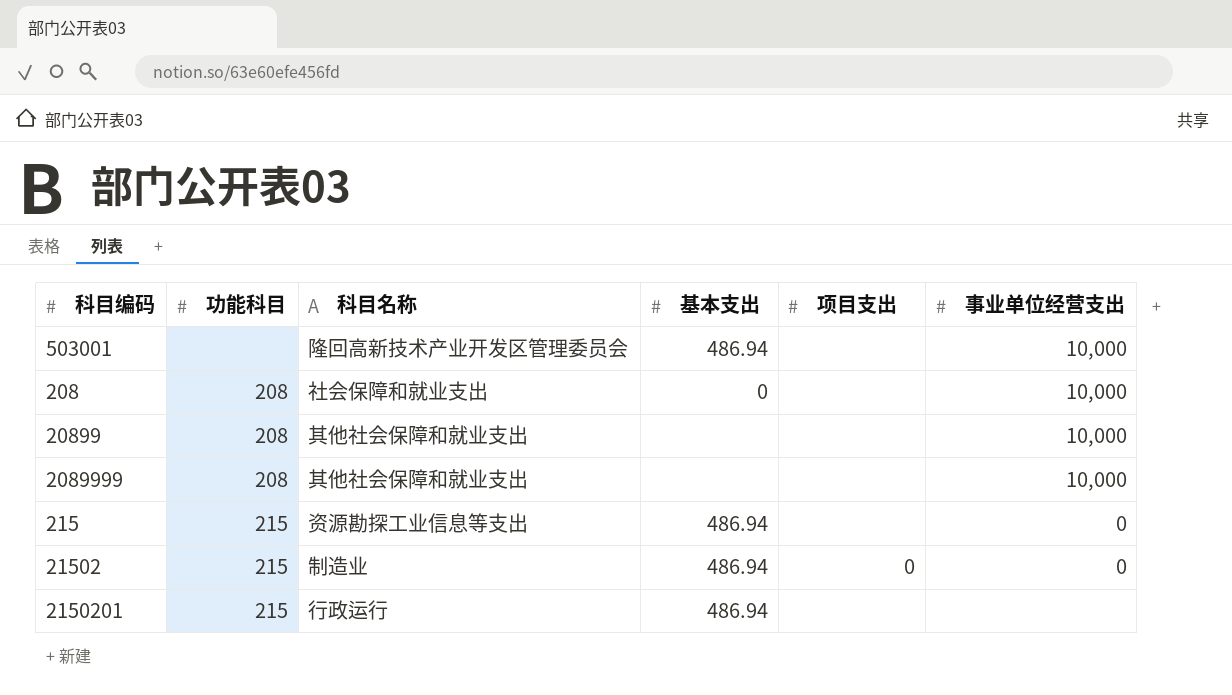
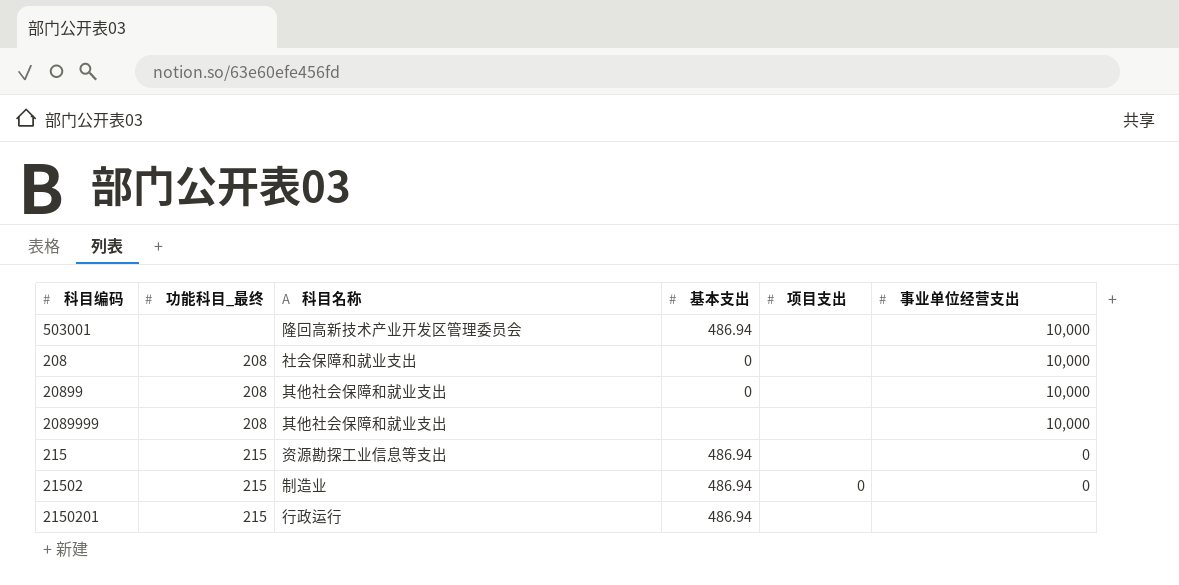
column name: 功能科目 -> 功能科目_最终
20899 | 基本支出: none -> 0

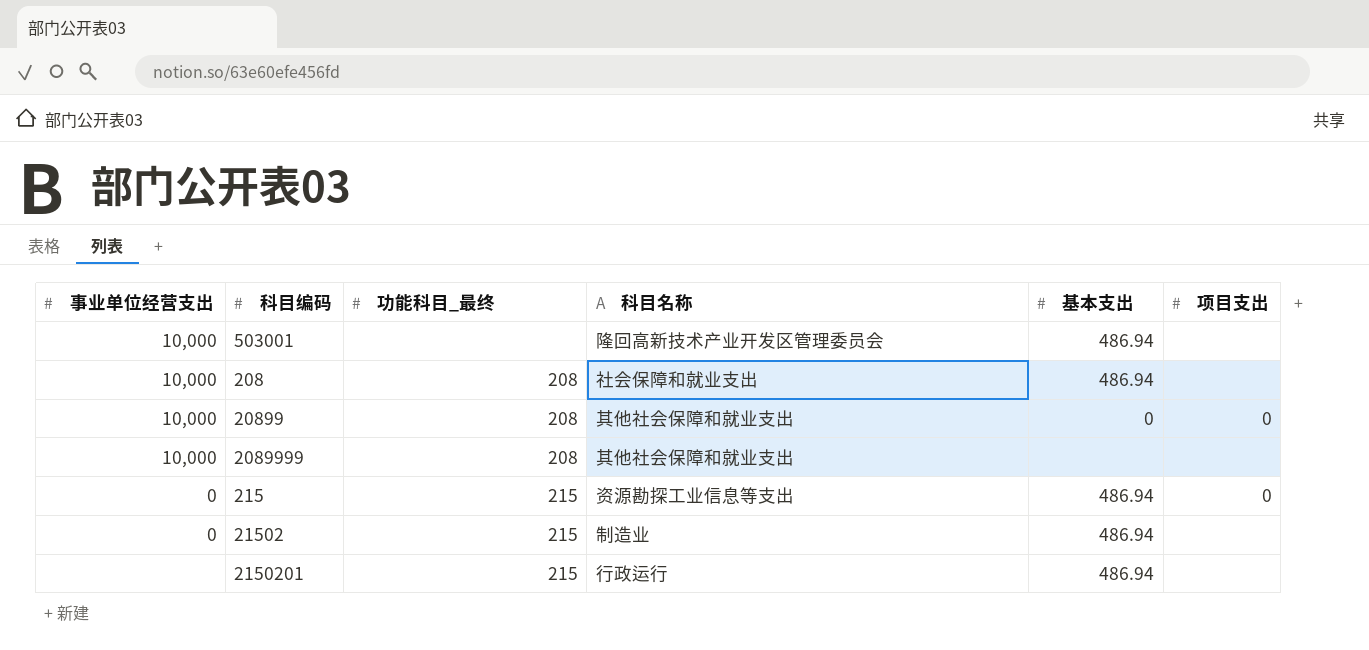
column 事业单位经营支出 | position: 6 -> 1
208 | 基本支出: 0 -> 486.94
20899 | 项目支出: none -> 0
215 | 项目支出: none -> 0
21502 | 项目支出: 0 -> none

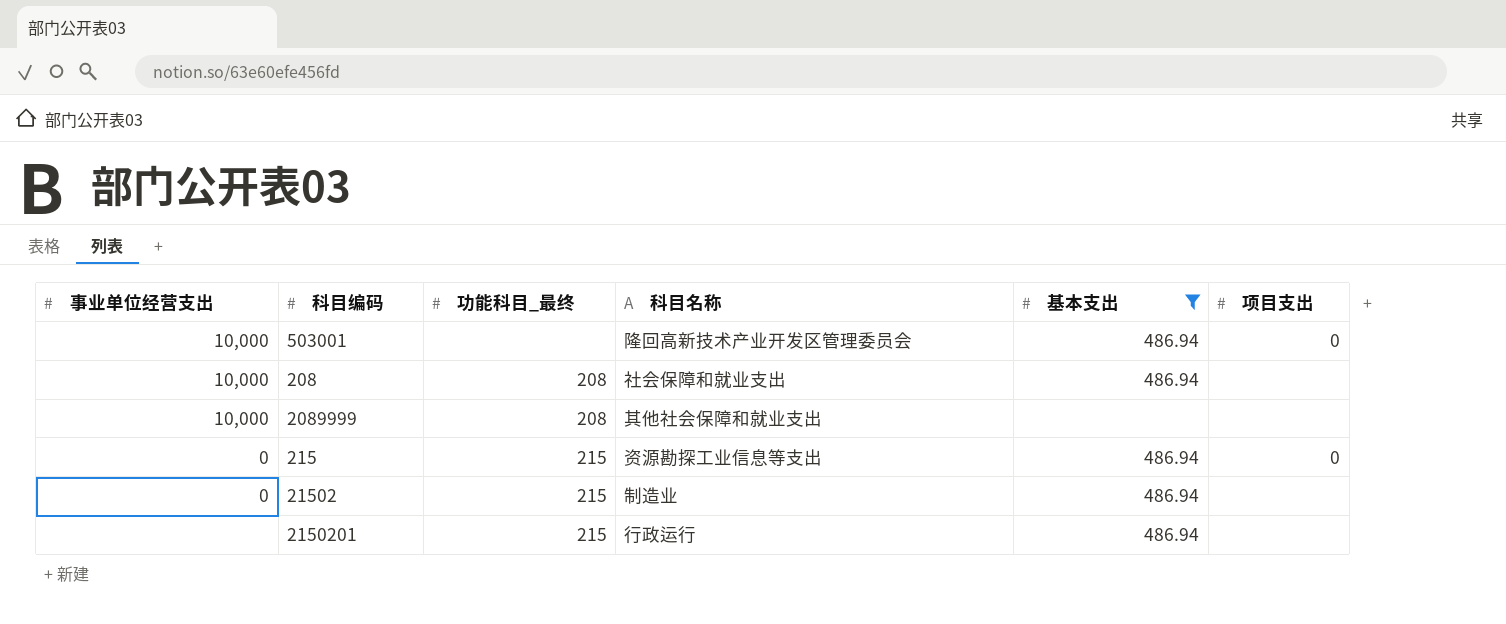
filter: none -> 基本支出 != 0
503001 | 项目支出: none -> 0

